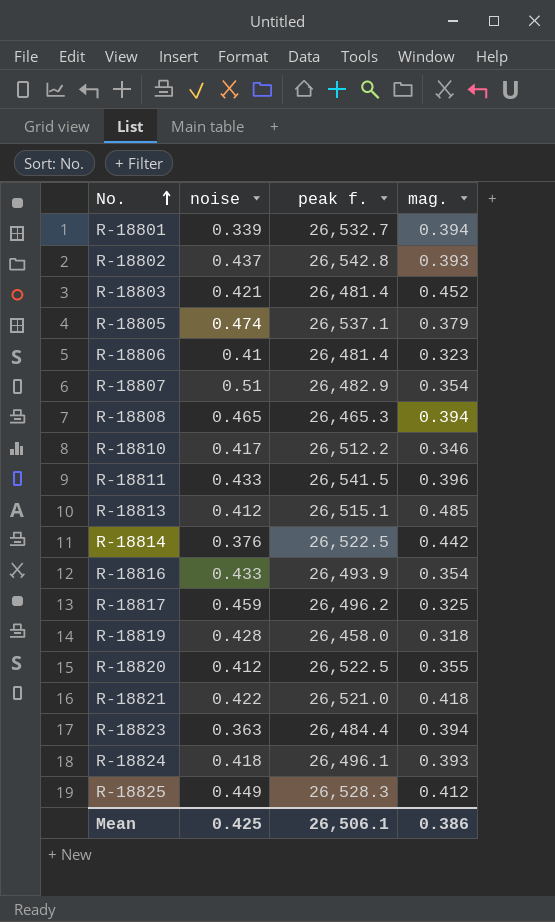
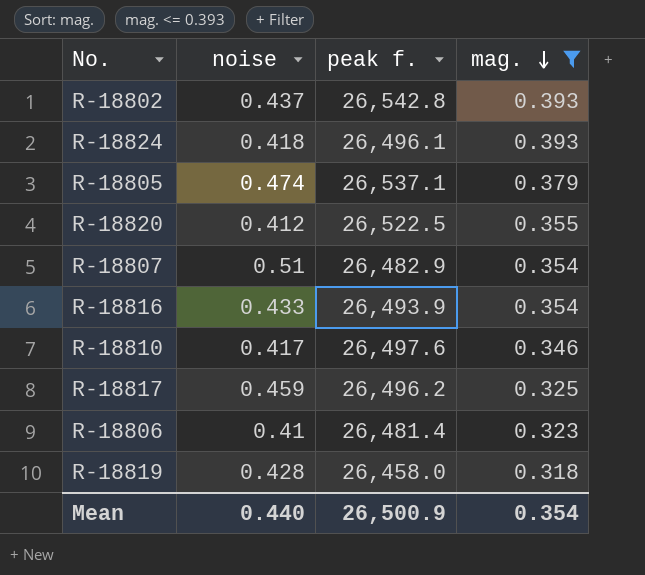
filter: none -> mag. <= 0.393
row order: No. ascending -> mag. descending
R-18810 | peak f.: 26,512.2 -> 26,497.6
Mean | noise: 0.425 -> 0.440
Mean | peak f.: 26,506.1 -> 26,500.9
Mean | mag.: 0.386 -> 0.354

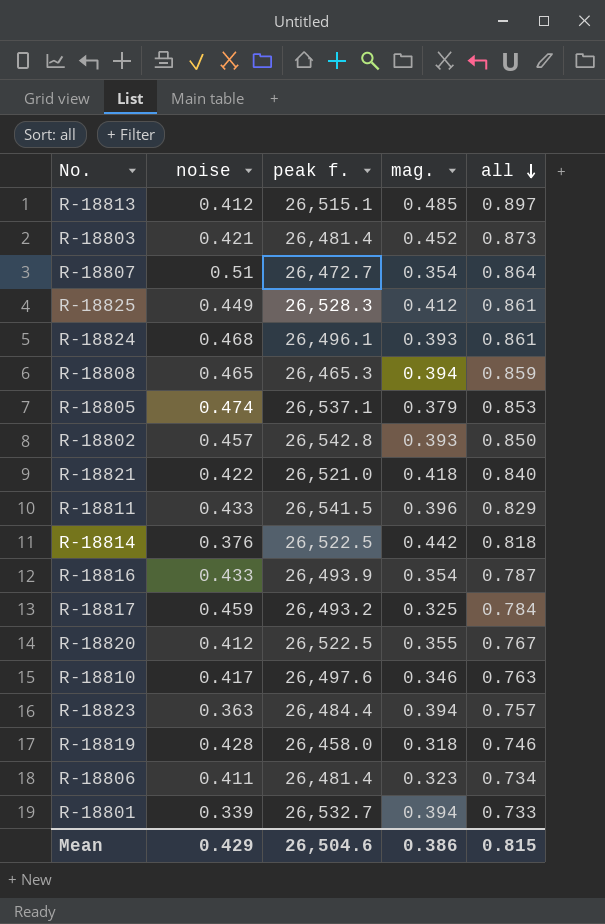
filter: mag. <= 0.393 -> none
row order: mag. descending -> all descending
column all | formula: none -> [noise] + [mag.]
R-18807 | peak f.: 26,482.9 -> 26,472.7
R-18824 | noise: 0.418 -> 0.468
R-18802 | noise: 0.437 -> 0.457
R-18817 | peak f.: 26,496.2 -> 26,493.2
R-18806 | noise: 0.41 -> 0.411
Mean | noise: 0.440 -> 0.429
Mean | peak f.: 26,500.9 -> 26,504.6
Mean | mag.: 0.354 -> 0.386

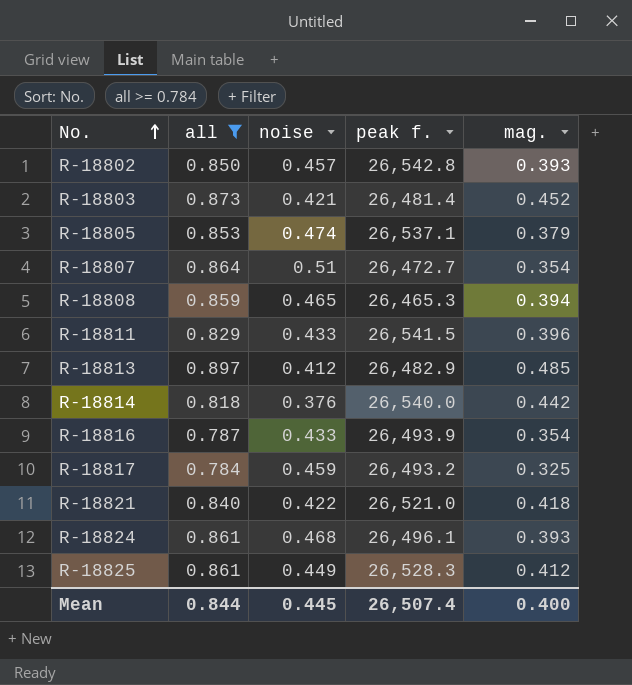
filter: none -> all >= 0.784
row order: all descending -> No. ascending
column all | position: 5 -> 2
R-18813 | peak f.: 26,515.1 -> 26,482.9
R-18814 | peak f.: 26,522.5 -> 26,540.0
Mean | all: 0.815 -> 0.844
Mean | noise: 0.429 -> 0.445
Mean | peak f.: 26,504.6 -> 26,507.4
Mean | mag.: 0.386 -> 0.400

